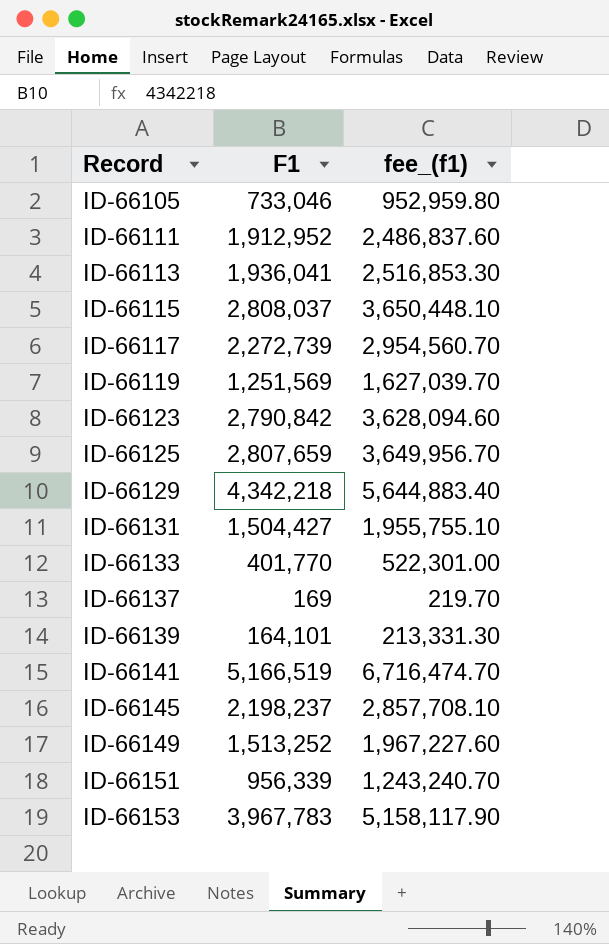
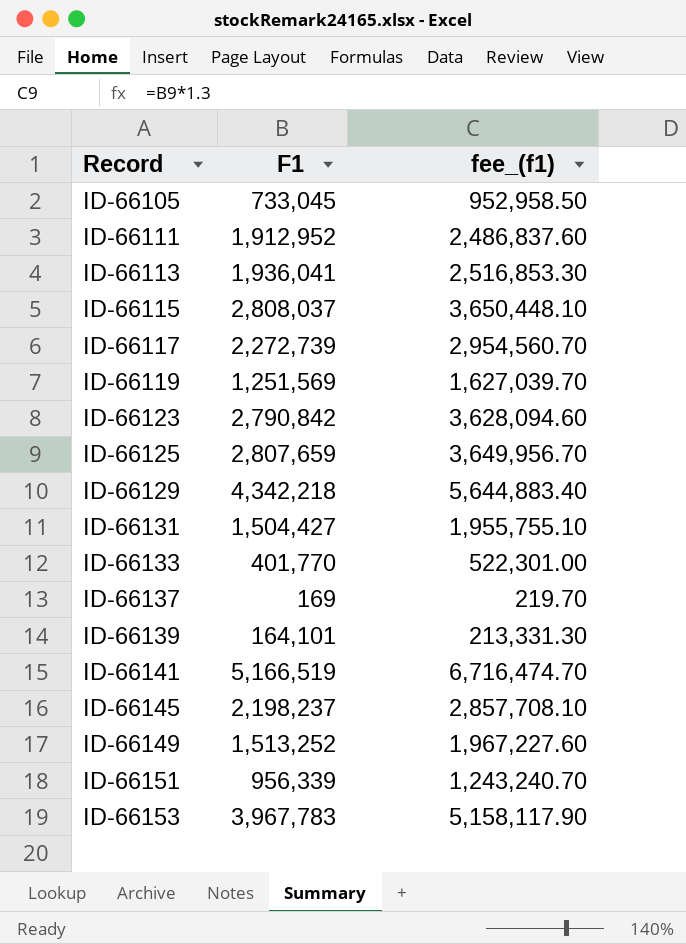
ID-66105 | F1: 733,046 -> 733,045
ID-66105 | fee_(f1): 952,959.80 -> 952,958.50

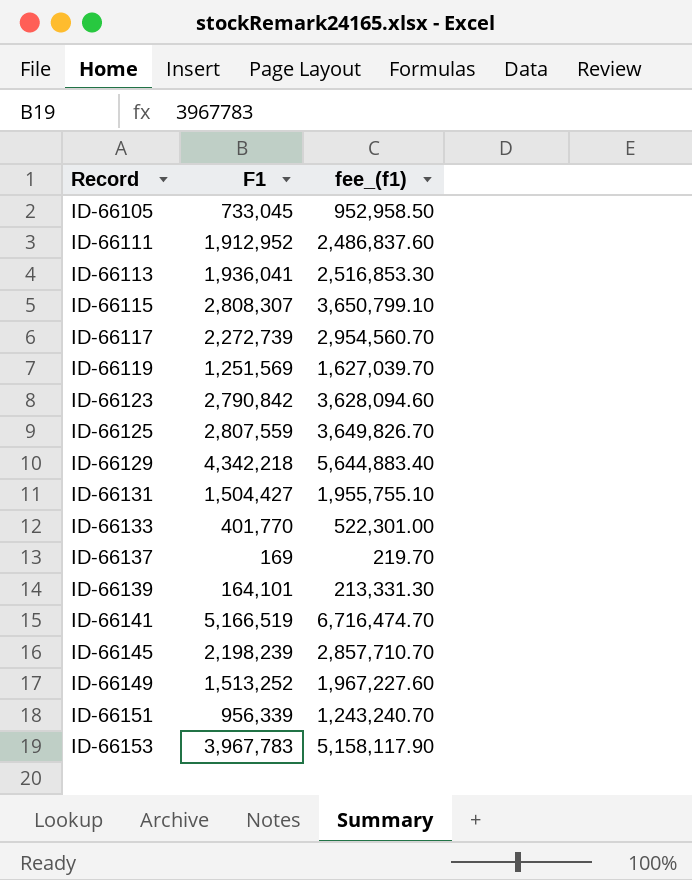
ID-66115 | F1: 2,808,037 -> 2,808,307
ID-66115 | fee_(f1): 3,650,448.10 -> 3,650,799.10
ID-66125 | F1: 2,807,659 -> 2,807,559
ID-66125 | fee_(f1): 3,649,956.70 -> 3,649,826.70
ID-66145 | F1: 2,198,237 -> 2,198,239
ID-66145 | fee_(f1): 2,857,708.10 -> 2,857,710.70

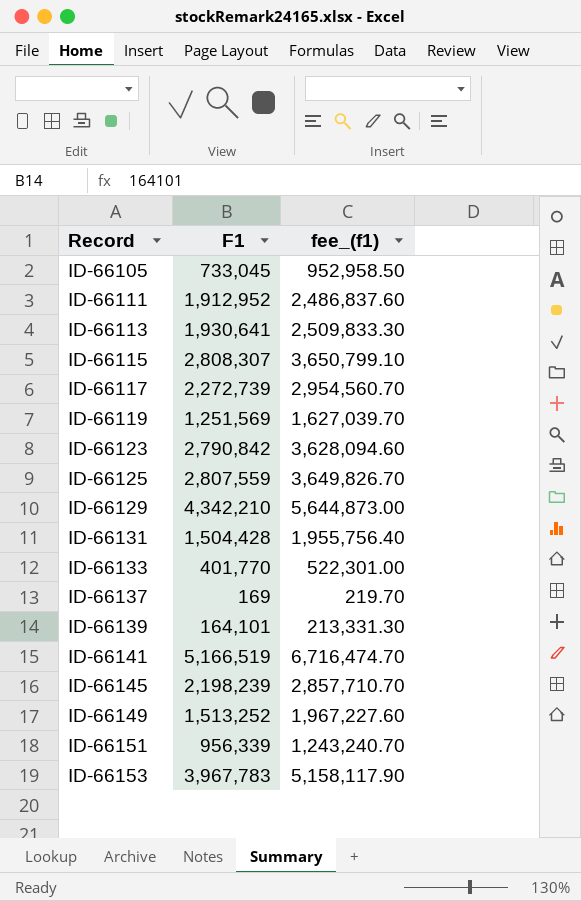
ID-66113 | F1: 1,936,041 -> 1,930,641
ID-66113 | fee_(f1): 2,516,853.30 -> 2,509,833.30
ID-66129 | F1: 4,342,218 -> 4,342,210
ID-66129 | fee_(f1): 5,644,883.40 -> 5,644,873.00
ID-66131 | F1: 1,504,427 -> 1,504,428
ID-66131 | fee_(f1): 1,955,755.10 -> 1,955,756.40

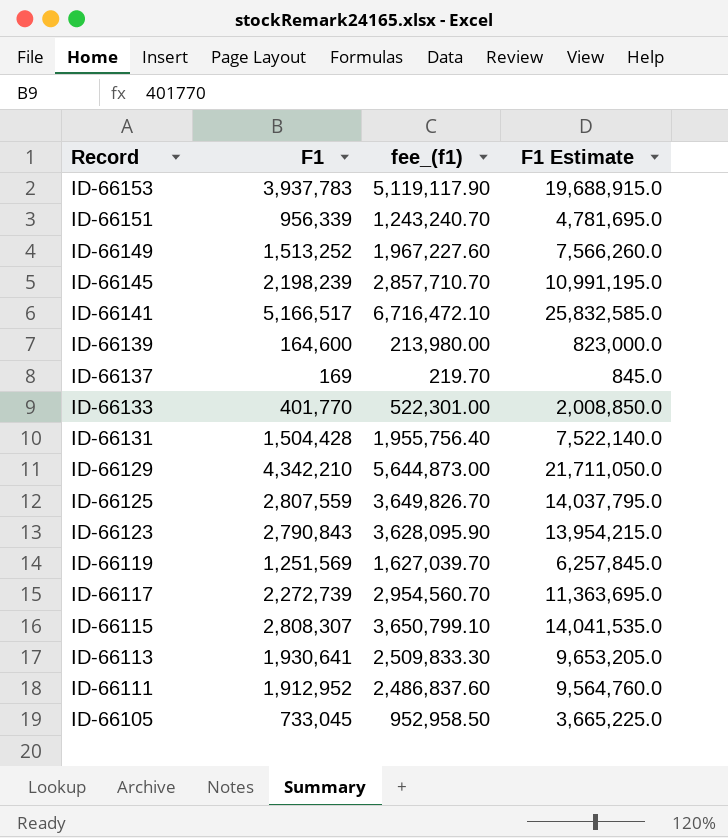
row order: Record ascending -> Record descending
column F1 Estimate | formula: none -> [F1] * 5
ID-66153 | F1: 3,967,783 -> 3,937,783
ID-66153 | fee_(f1): 5,158,117.90 -> 5,119,117.90
ID-66141 | F1: 5,166,519 -> 5,166,517
ID-66141 | fee_(f1): 6,716,474.70 -> 6,716,472.10
ID-66139 | F1: 164,101 -> 164,600
ID-66139 | fee_(f1): 213,331.30 -> 213,980.00
ID-66123 | F1: 2,790,842 -> 2,790,843
ID-66123 | fee_(f1): 3,628,094.60 -> 3,628,095.90

